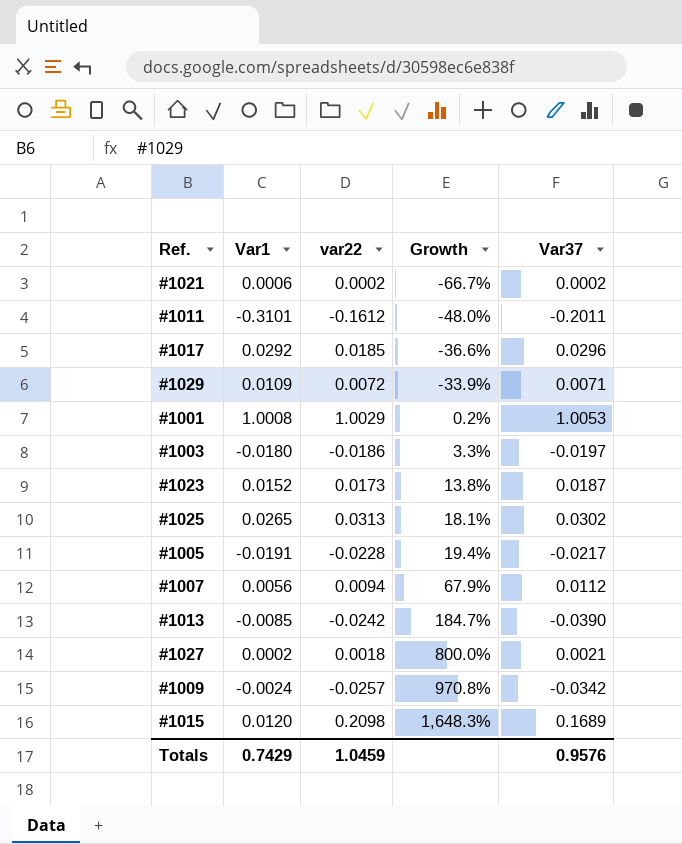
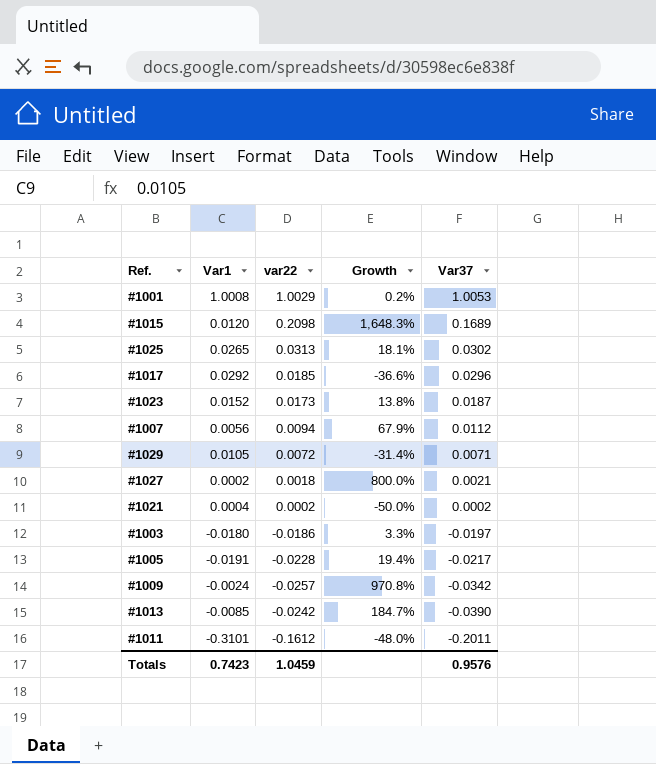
row order: Growth ascending -> Var37 descending
#1029 | Var1: 0.0109 -> 0.0105
#1029 | Growth: -33.9% -> -31.4%
#1021 | Var1: 0.0006 -> 0.0004
#1021 | Growth: -66.7% -> -50.0%
Totals | Var1: 0.7429 -> 0.7423

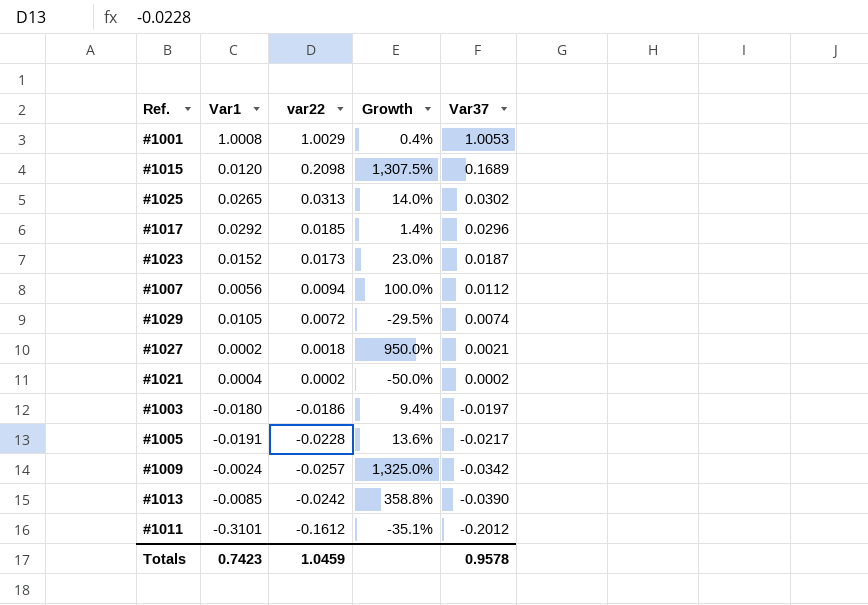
column Growth | formula: ([var22] - [Var1]) / [Var1] -> ([Var37] - [Var1]) / [Var1]
#1029 | Var37: 0.0071 -> 0.0074
#1011 | Var37: -0.2011 -> -0.2012
Totals | Var37: 0.9576 -> 0.9578

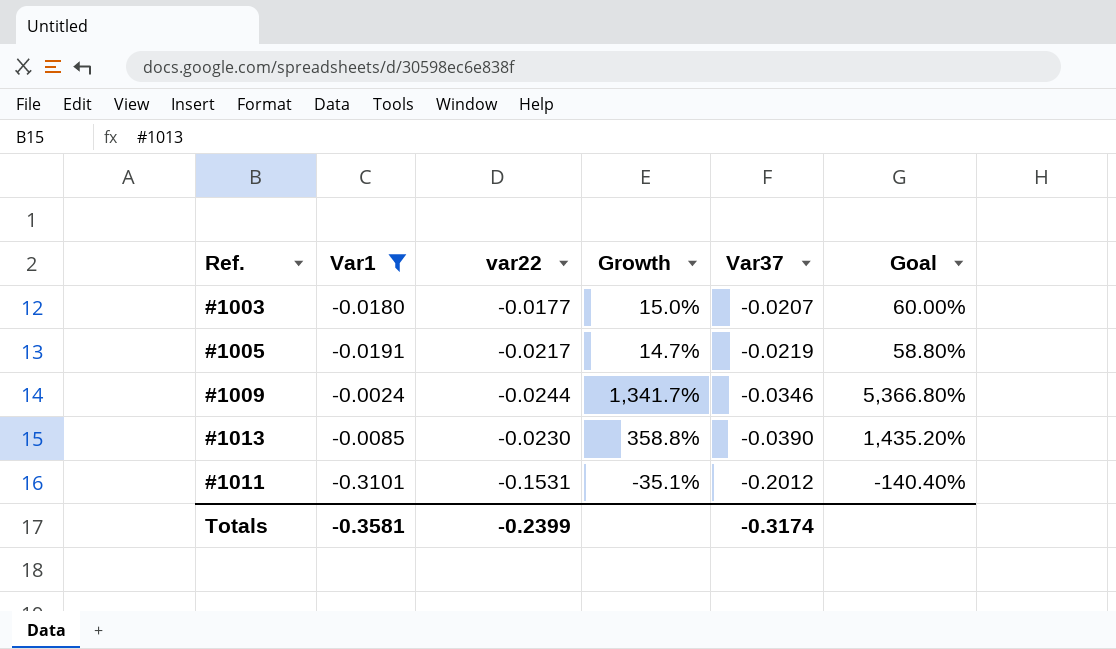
filter: none -> Var1 <= -0.0024
column Goal | formula: none -> [Growth] * 4
#1003 | var22: -0.0186 -> -0.0177
#1003 | Growth: 9.4% -> 15.0%
#1003 | Var37: -0.0197 -> -0.0207
#1005 | var22: -0.0228 -> -0.0217
#1005 | Growth: 13.6% -> 14.7%
#1005 | Var37: -0.0217 -> -0.0219
#1009 | var22: -0.0257 -> -0.0244
#1009 | Growth: 1,325.0% -> 1,341.7%
#1009 | Var37: -0.0342 -> -0.0346
#1013 | var22: -0.0242 -> -0.0230
#1011 | var22: -0.1612 -> -0.1531
Totals | Var1: 0.7423 -> -0.3581
Totals | var22: 1.0459 -> -0.2399
Totals | Var37: 0.9578 -> -0.3174

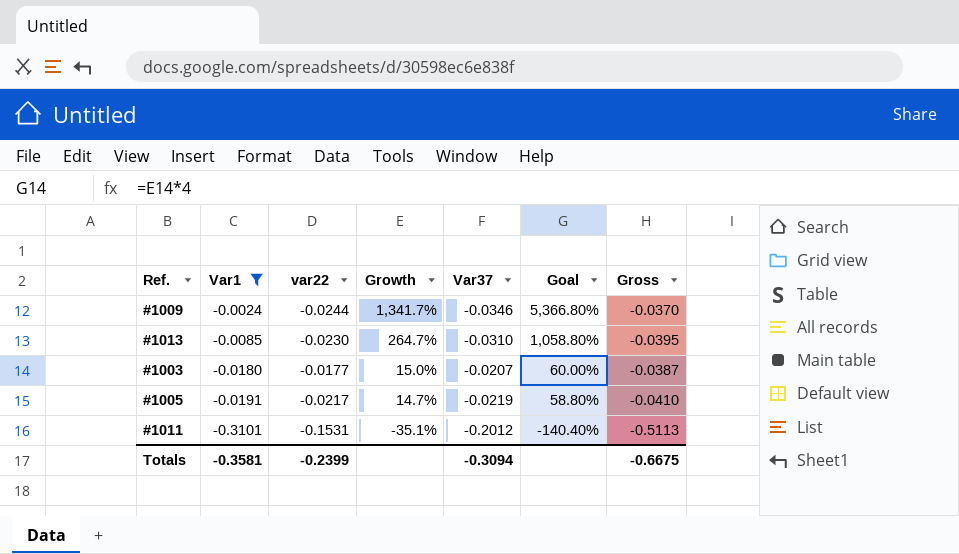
row order: Var37 descending -> Var1 descending
column Gross | formula: none -> [Var1] + [Var37]
#1013 | Growth: 358.8% -> 264.7%
#1013 | Var37: -0.0390 -> -0.0310
#1013 | Goal: 1,435.20% -> 1,058.80%
Totals | Var37: -0.3174 -> -0.3094

